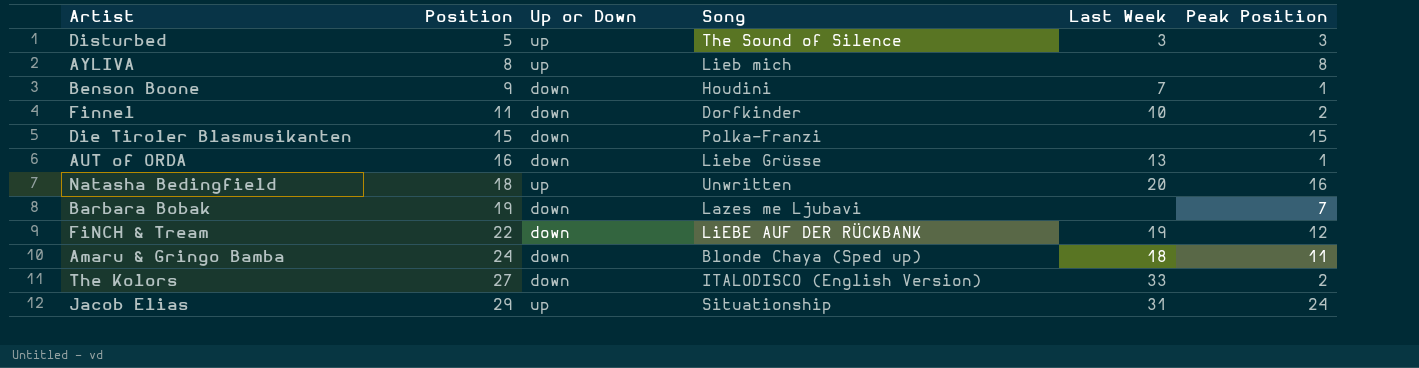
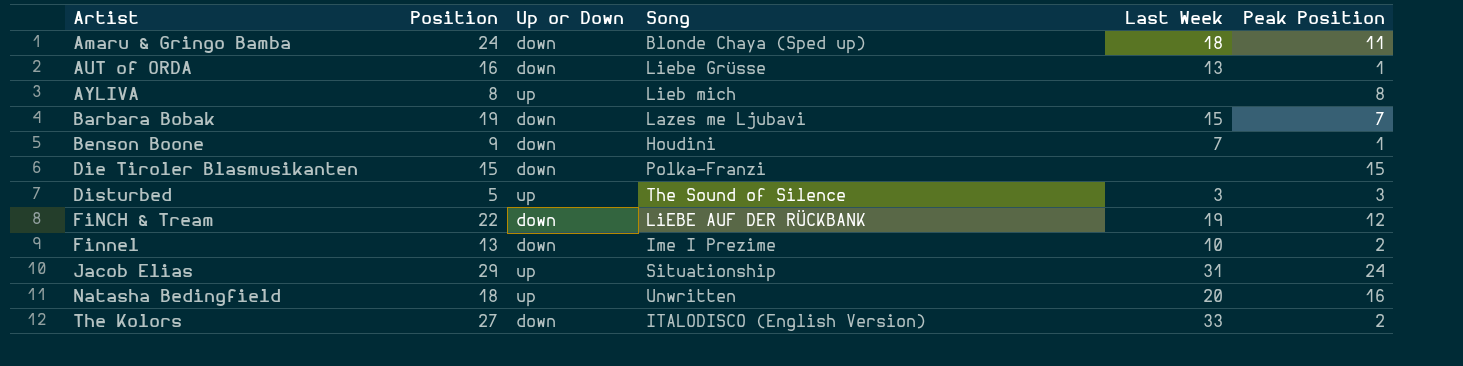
row order: Position ascending -> Artist ascending
Barbara Bobak | Last Week: none -> 15
Finnel | Position: 11 -> 13
Finnel | Song: Dorfkinder -> Ime I Prezime

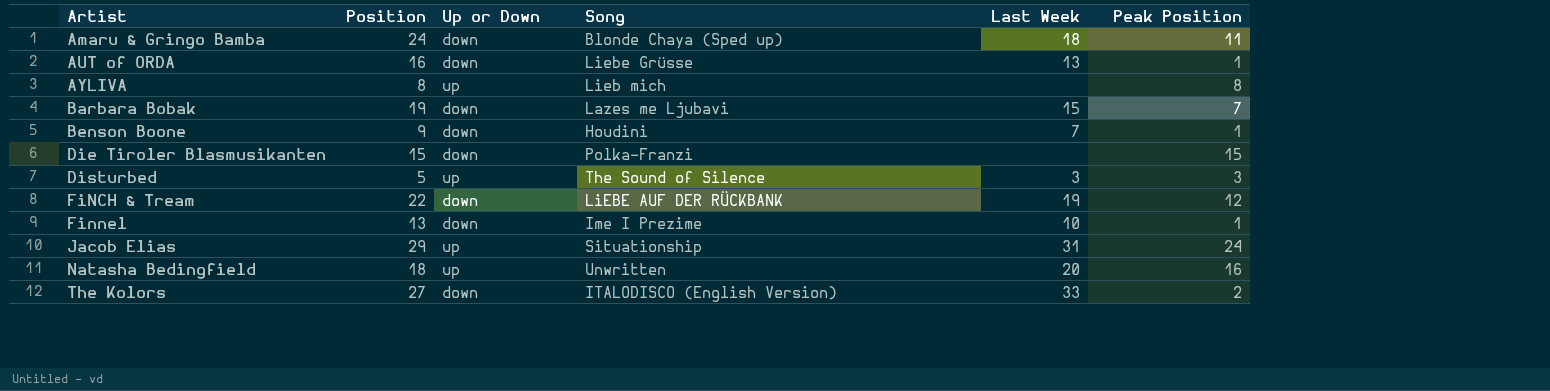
Finnel | Peak Position: 2 -> 1

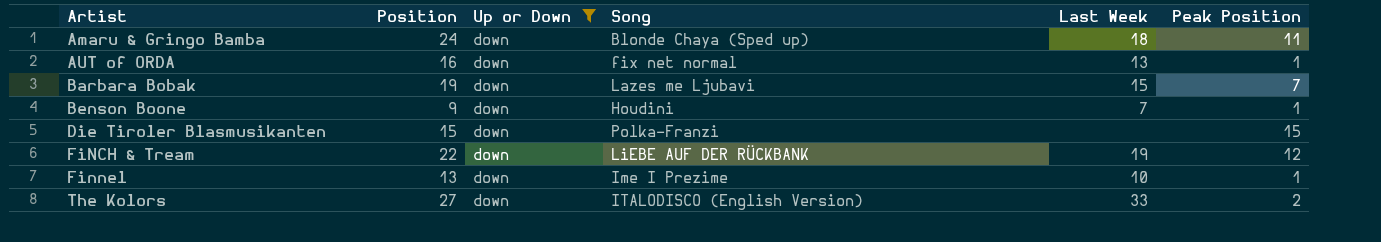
filter: none -> Up or Down = down
AUT of ORDA | Song: Liebe Grüsse -> fix net normal

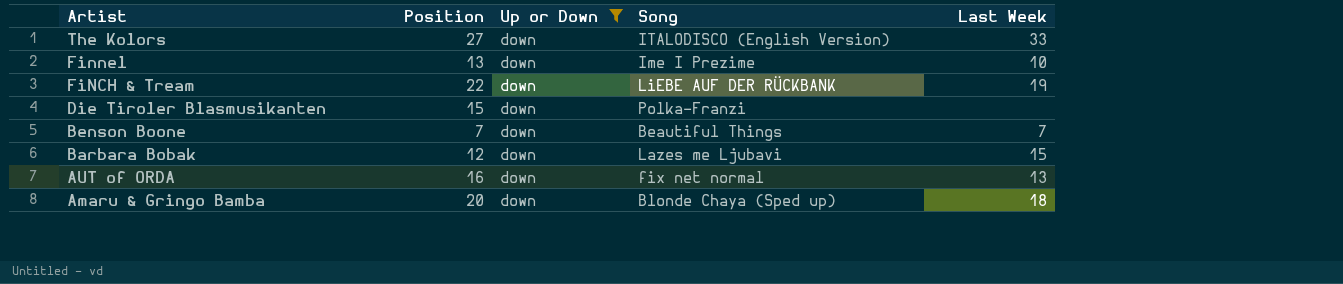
row order: Artist ascending -> Artist descending
column Peak Position | position: 6 -> none
Benson Boone | Position: 9 -> 7
Benson Boone | Song: Houdini -> Beautiful Things
Barbara Bobak | Position: 19 -> 12
Amaru & Gringo Bamba | Position: 24 -> 20

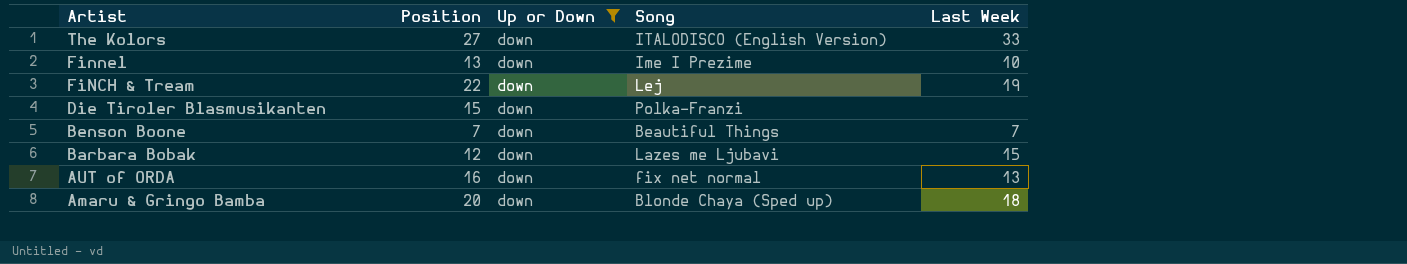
FiNCH & Tream | Song: LiEBE AUF DER RÜCKBANK -> Lej

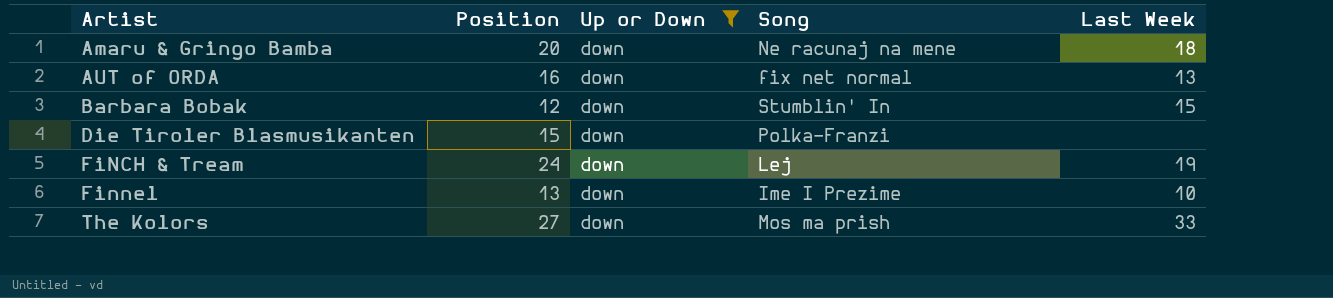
row order: Artist descending -> Artist ascending
row Benson Boone: 7 | down | Beautiful Things | 7 -> none
Amaru & Gringo Bamba | Song: Blonde Chaya (Sped up) -> Ne racunaj na mene
Barbara Bobak | Song: Lazes me Ljubavi -> Stumblin' In
FiNCH & Tream | Position: 22 -> 24
The Kolors | Song: ITALODISCO (English Version) -> Mos ma prish

